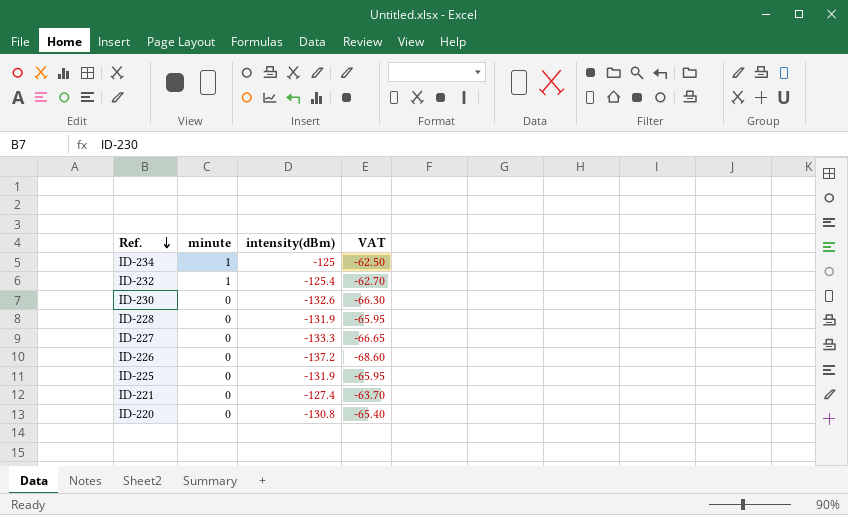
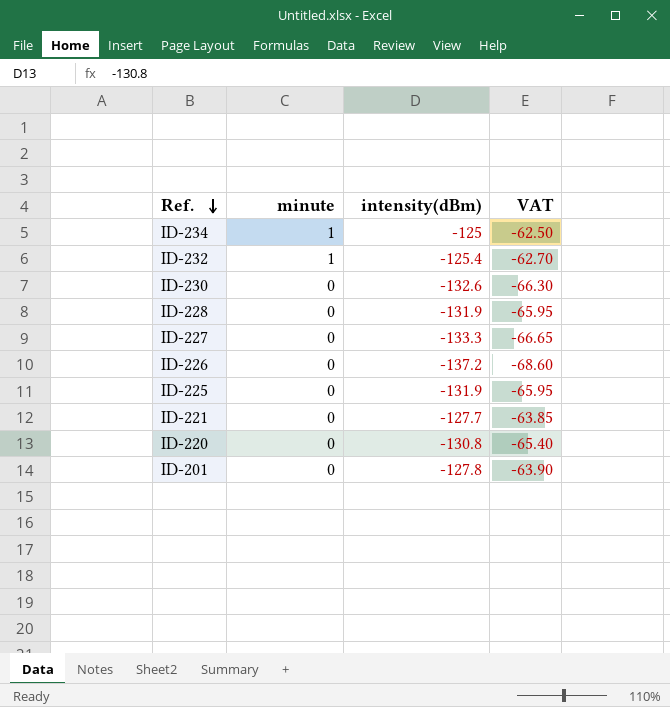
ID-221 | intensity(dBm): -127.4 -> -127.7
ID-221 | VAT: -63.70 -> -63.85
row ID-201: none -> 0 | -127.8 | -63.90

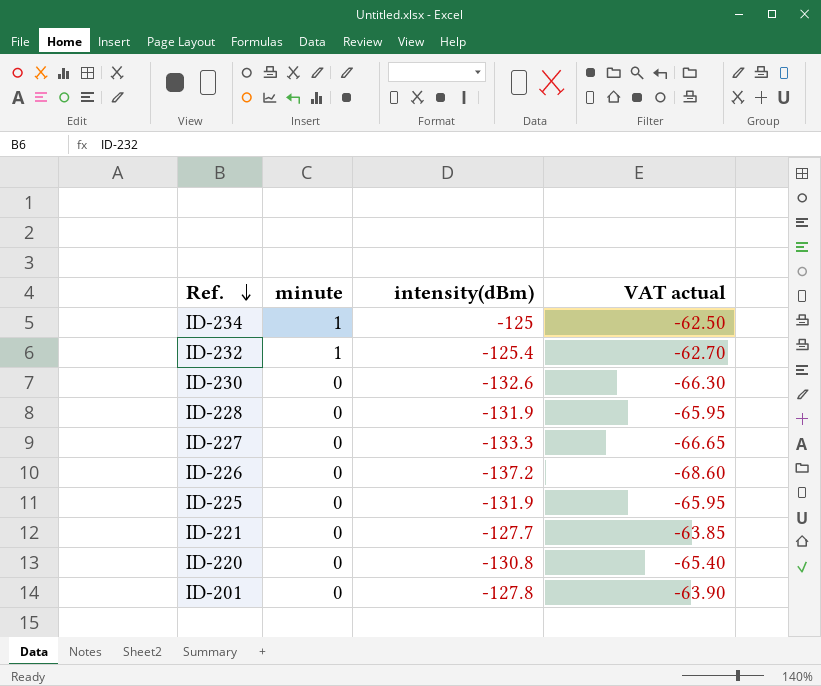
column name: VAT -> VAT actual

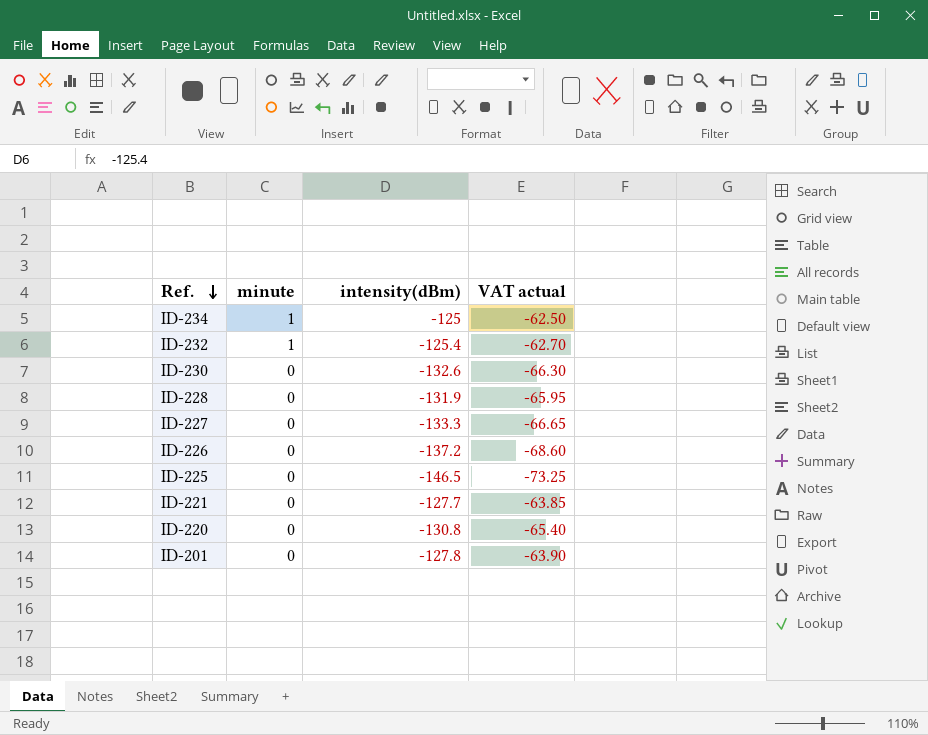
ID-225 | intensity(dBm): -131.9 -> -146.5
ID-225 | VAT actual: -65.95 -> -73.25

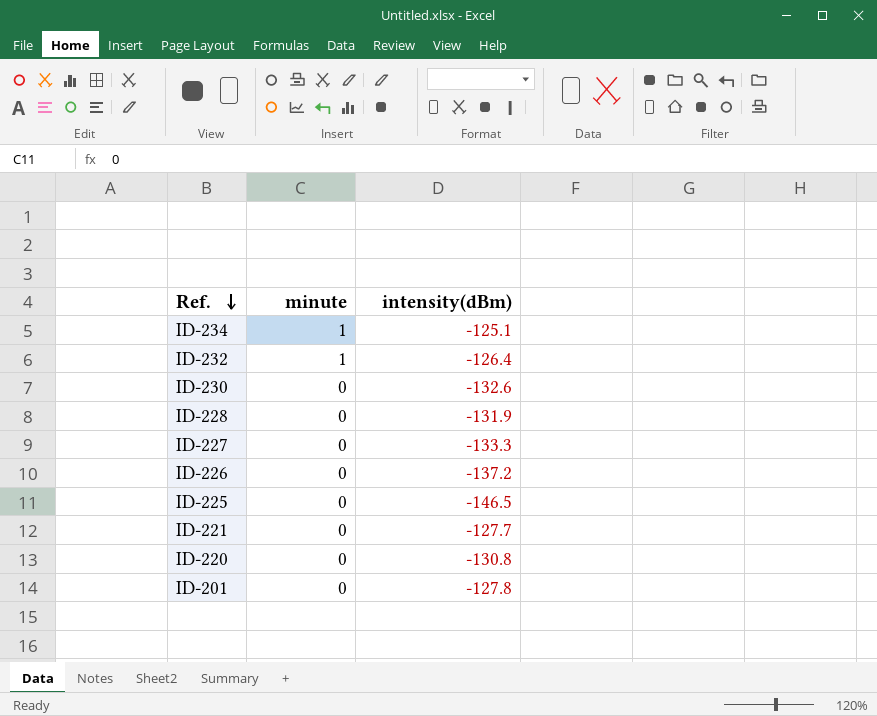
column VAT actual | formula: [intensity(dBm)] * 0.5 -> none
ID-234 | intensity(dBm): -125 -> -125.1
ID-232 | intensity(dBm): -125.4 -> -126.4

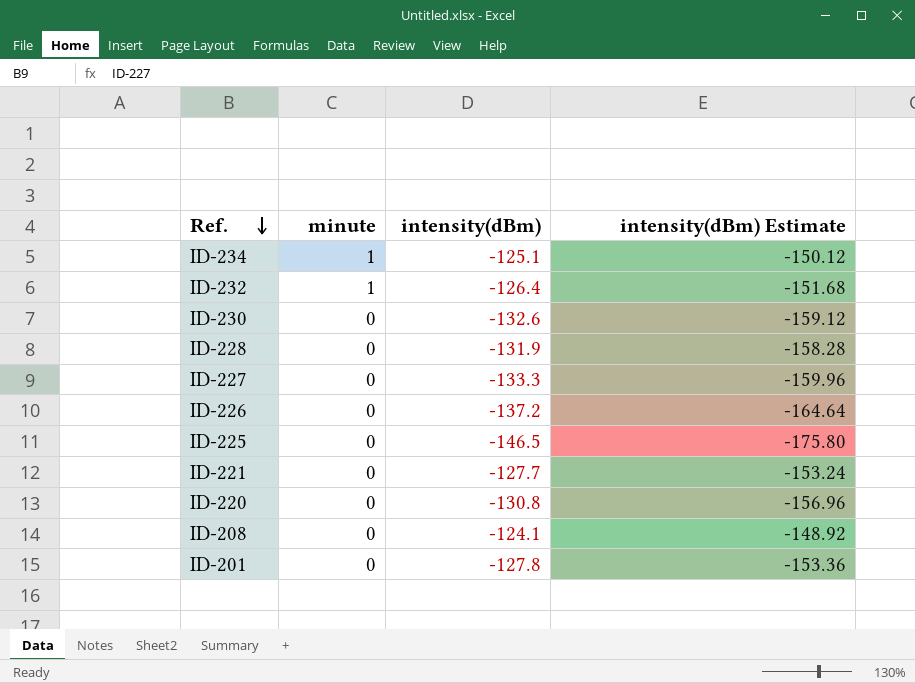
column intensity(dBm) Estimate | formula: none -> [intensity(dBm)] * 1.2
row ID-208: none -> 0 | -124.1 | -148.92

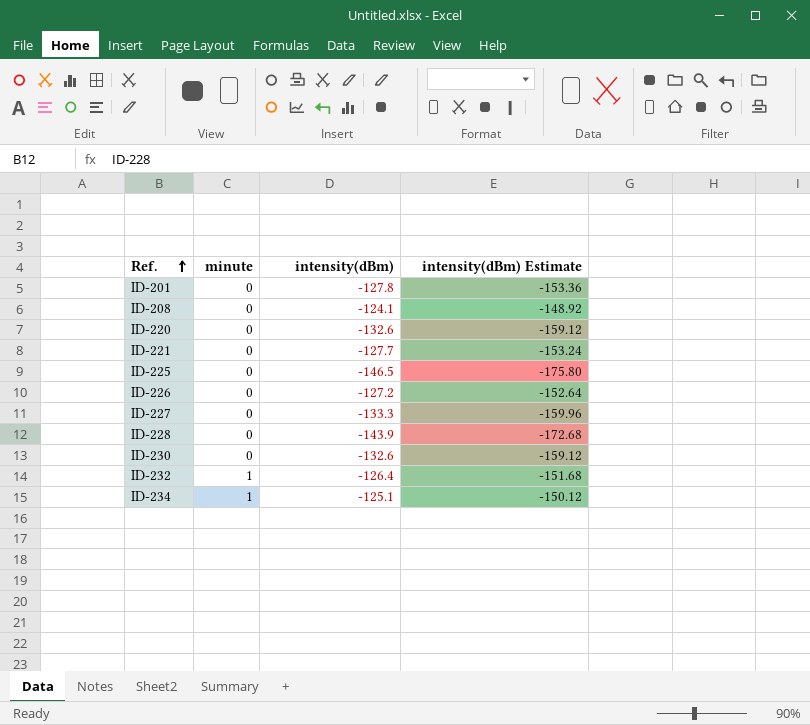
row order: Ref. descending -> Ref. ascending
ID-220 | intensity(dBm): -130.8 -> -132.6
ID-220 | intensity(dBm) Estimate: -156.96 -> -159.12
ID-226 | intensity(dBm): -137.2 -> -127.2
ID-226 | intensity(dBm) Estimate: -164.64 -> -152.64
ID-228 | intensity(dBm): -131.9 -> -143.9
ID-228 | intensity(dBm) Estimate: -158.28 -> -172.68

